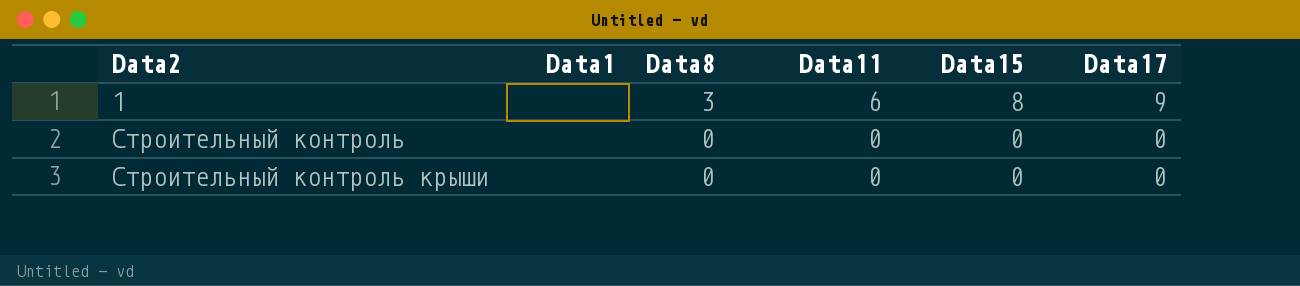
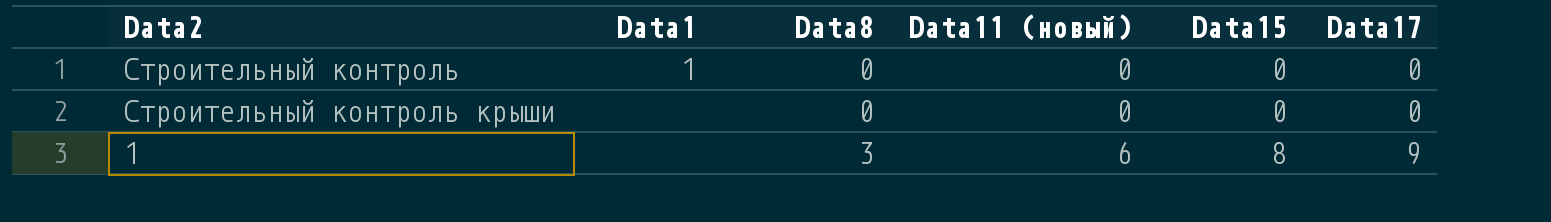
row order: Data2 ascending -> Data8 ascending
column name: Data11 -> Data11 (новый)
Строительный контроль | Data1: none -> 1

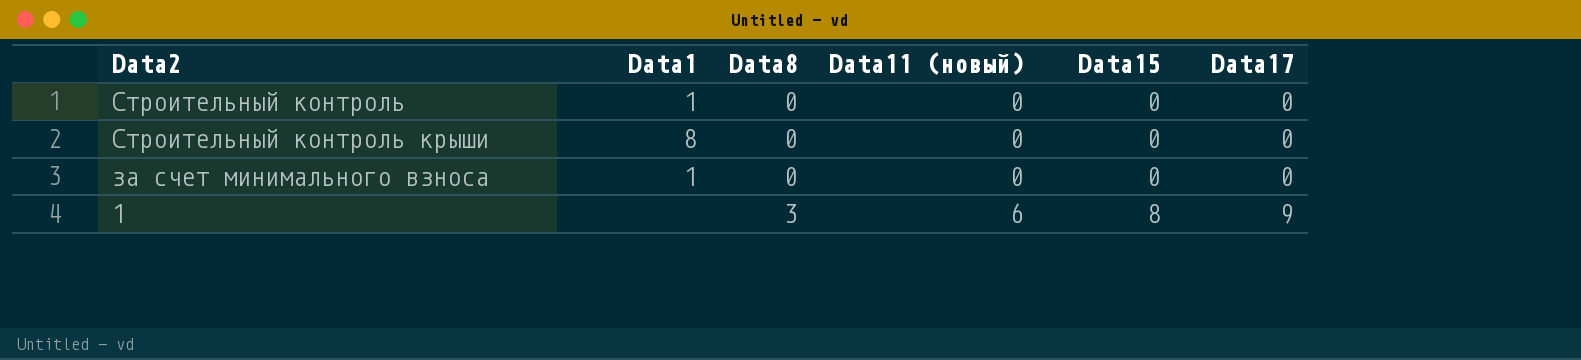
Строительный контроль крыши | Data1: none -> 8
row за счет минимального взноса: none -> 1 | 0 | 0 | 0 | 0

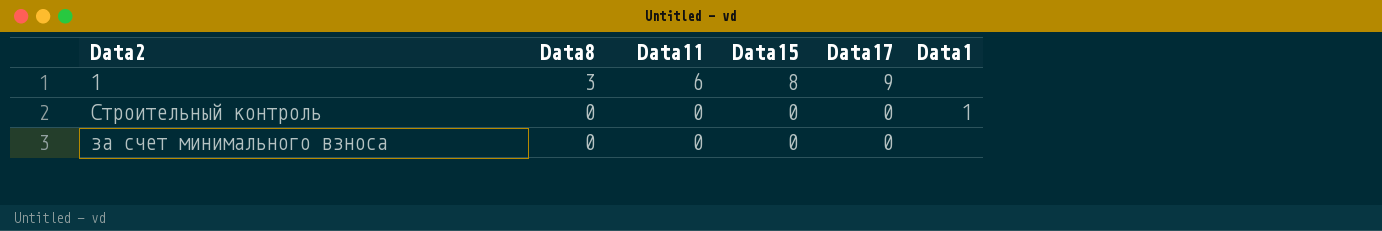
row order: Data8 ascending -> Data8 descending
column name: Data11 (новый) -> Data11
column Data1 | position: 2 -> 6
row Строительный контроль крыши: 8 | 0 | 0 | 0 | 0 -> none
за счет минимального взноса | Data1: 1 -> none

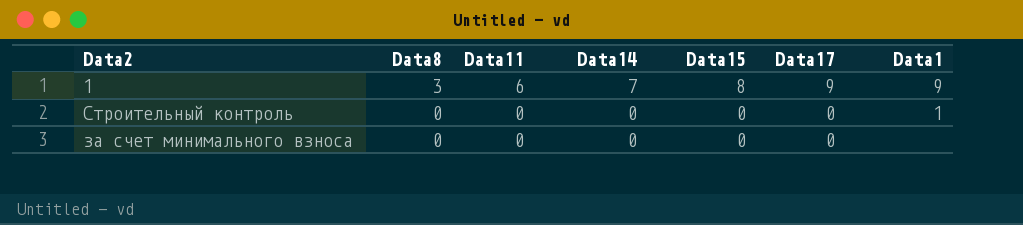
column Data14 | position: none -> 4
1 | Data1: none -> 9

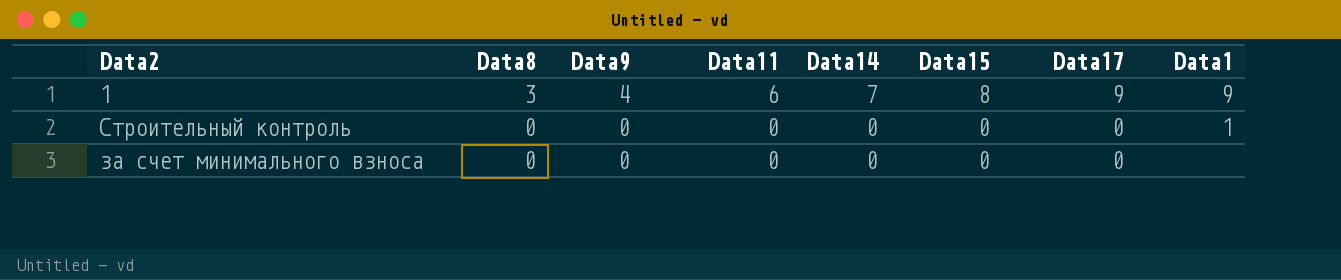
column Data9 | position: none -> 3

